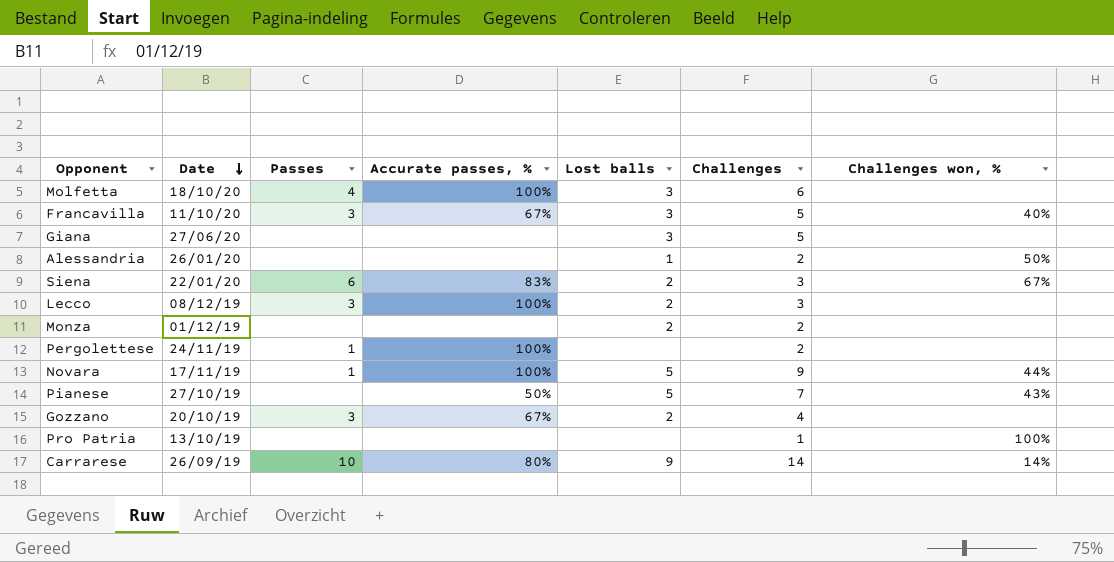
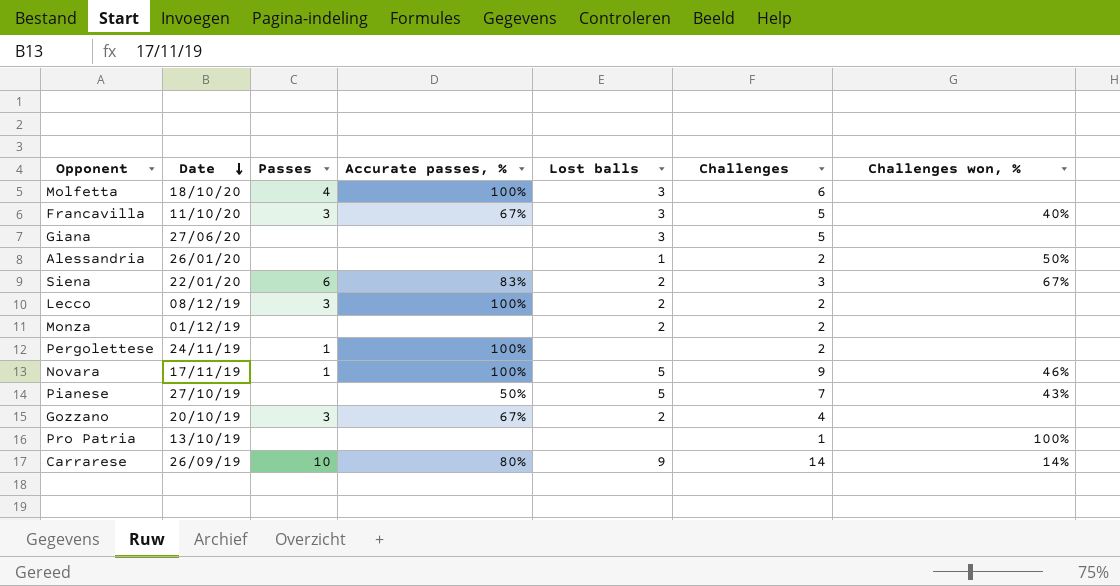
Lecco | Challenges: 3 -> 2
Novara | Challenges won, %: 44% -> 46%

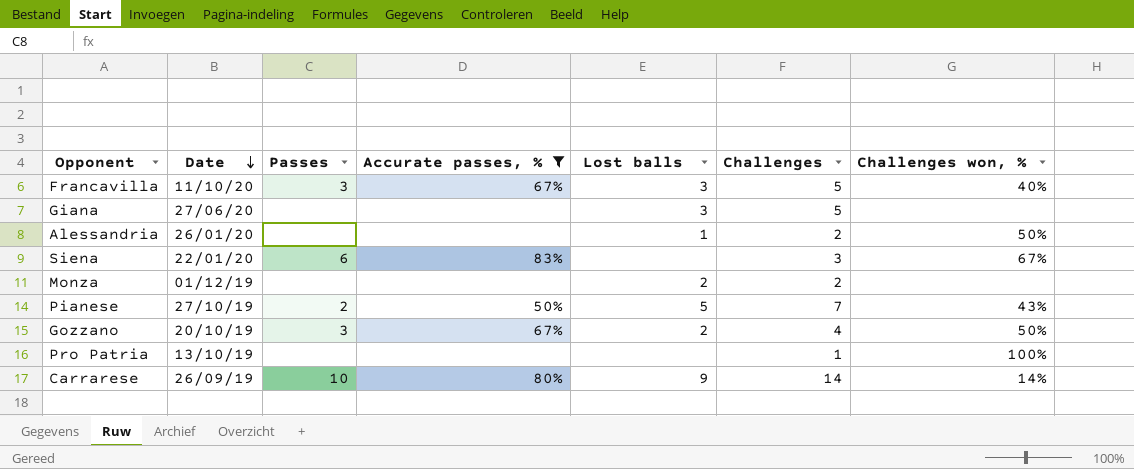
filter: none -> Accurate passes, % != 100%
Siena | Lost balls: 2 -> none
Pianese | Passes: none -> 2
Gozzano | Challenges won, %: none -> 50%

